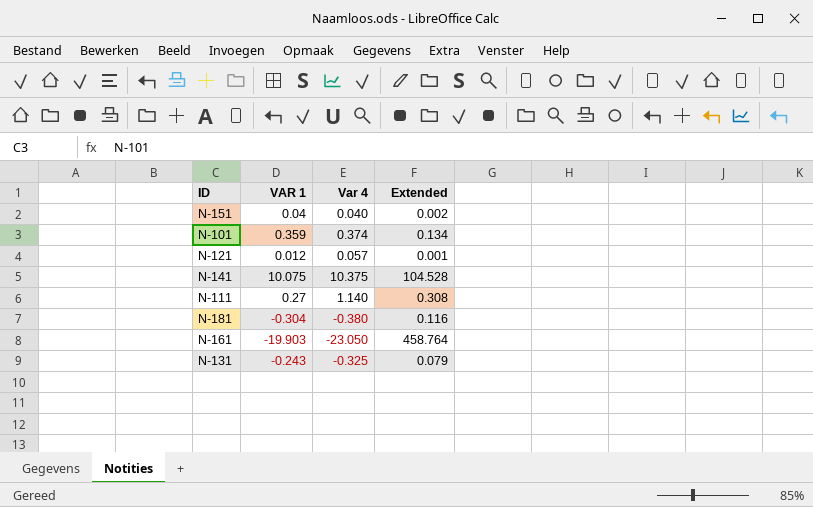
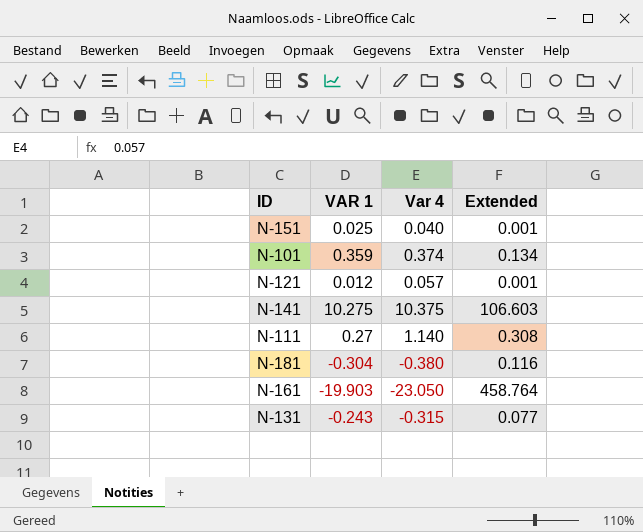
N-151 | VAR 1: 0.04 -> 0.025
N-151 | Extended: 0.002 -> 0.001
N-141 | VAR 1: 10.075 -> 10.275
N-141 | Extended: 104.528 -> 106.603
N-131 | Var 4: -0.325 -> -0.315
N-131 | Extended: 0.079 -> 0.077

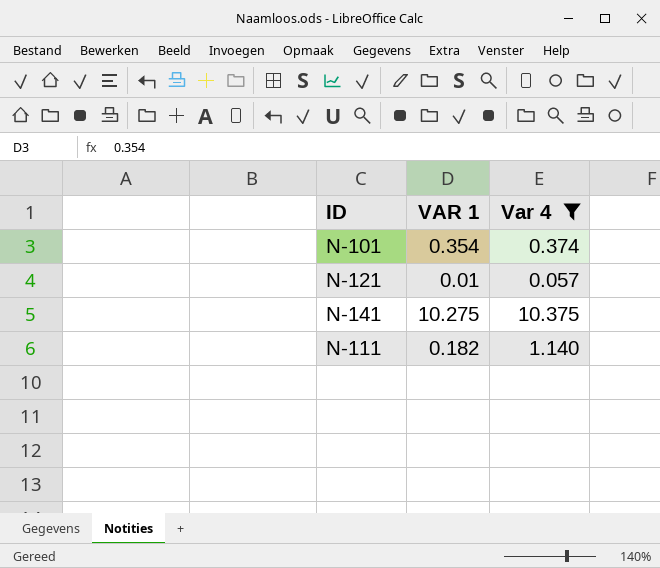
filter: none -> Var 4 >= 0.057
column Extended | formula: [VAR 1] * [Var 4] -> none
N-101 | VAR 1: 0.359 -> 0.354
N-121 | VAR 1: 0.012 -> 0.01
N-111 | VAR 1: 0.27 -> 0.182

